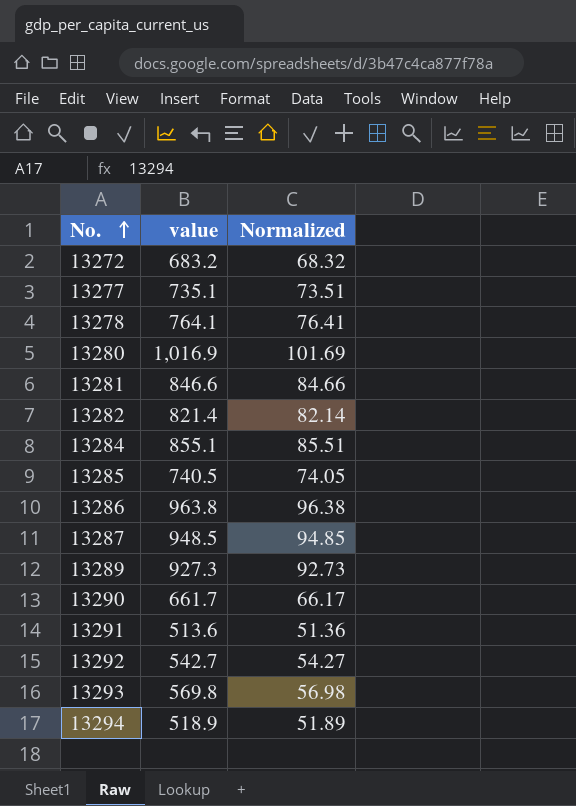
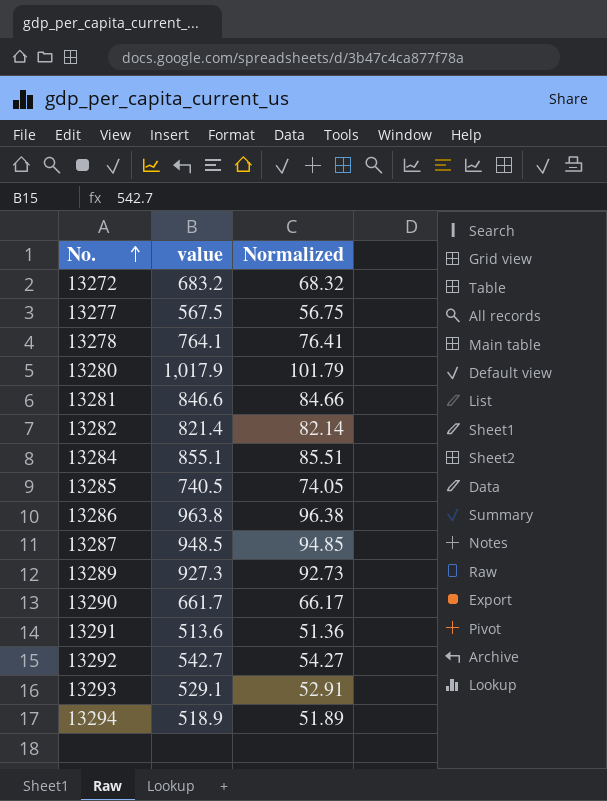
13277 | value: 735.1 -> 567.5
13277 | Normalized: 73.51 -> 56.75
13280 | value: 1,016.9 -> 1,017.9
13280 | Normalized: 101.69 -> 101.79
13293 | value: 569.8 -> 529.1
13293 | Normalized: 56.98 -> 52.91

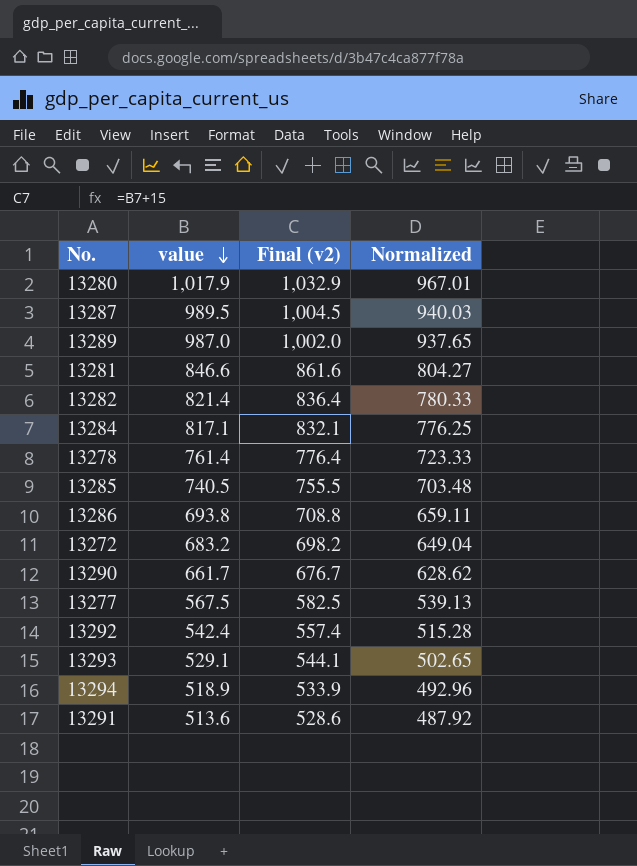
row order: No. ascending -> value descending
column Final (v2) | formula: none -> [value] + 15
column Normalized | formula: [value] * 0.1 -> [value] * 0.95
13287 | value: 948.5 -> 989.5
13289 | value: 927.3 -> 987.0
13284 | value: 855.1 -> 817.1
13278 | value: 764.1 -> 761.4
13286 | value: 963.8 -> 693.8
13292 | value: 542.7 -> 542.4

